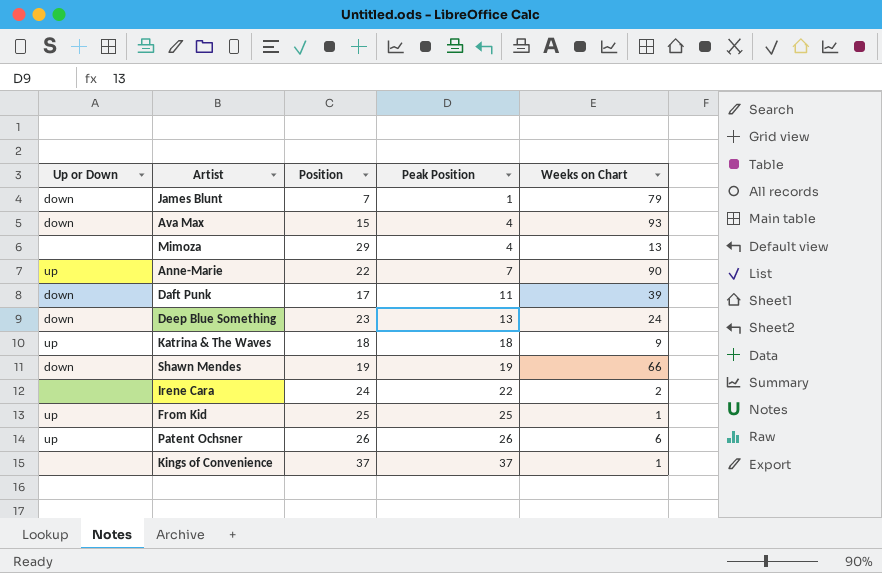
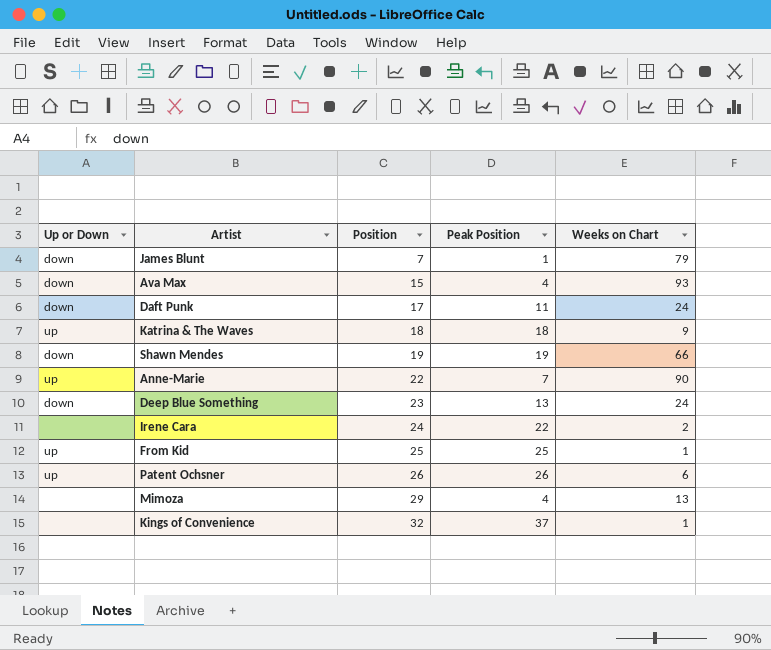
row order: Peak Position ascending -> Position ascending
Daft Punk | Weeks on Chart: 39 -> 24
Kings of Convenience | Position: 37 -> 32

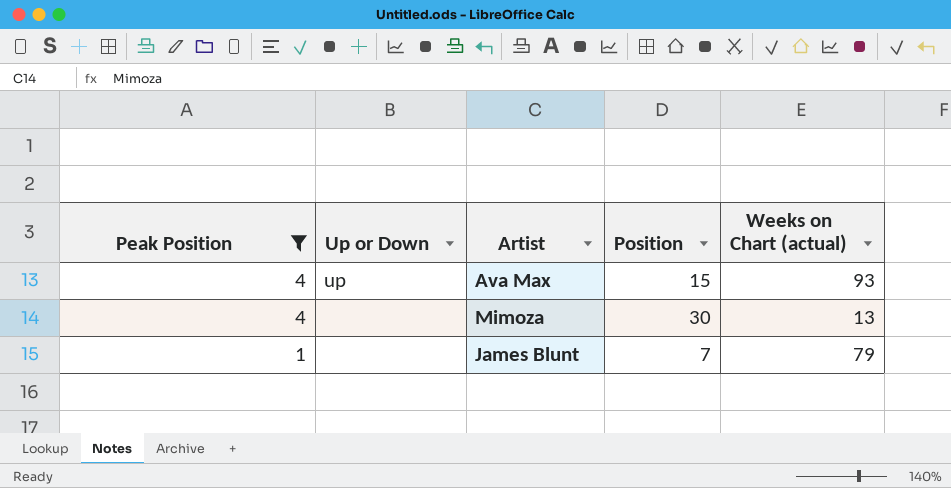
filter: none -> Peak Position <= 4
row order: Position ascending -> Peak Position descending
column Peak Position | position: 4 -> 1
column name: Weeks on Chart -> Weeks on Chart (actual)
Ava Max | Up or Down: down -> up
Mimoza | Position: 29 -> 30
James Blunt | Up or Down: down -> none

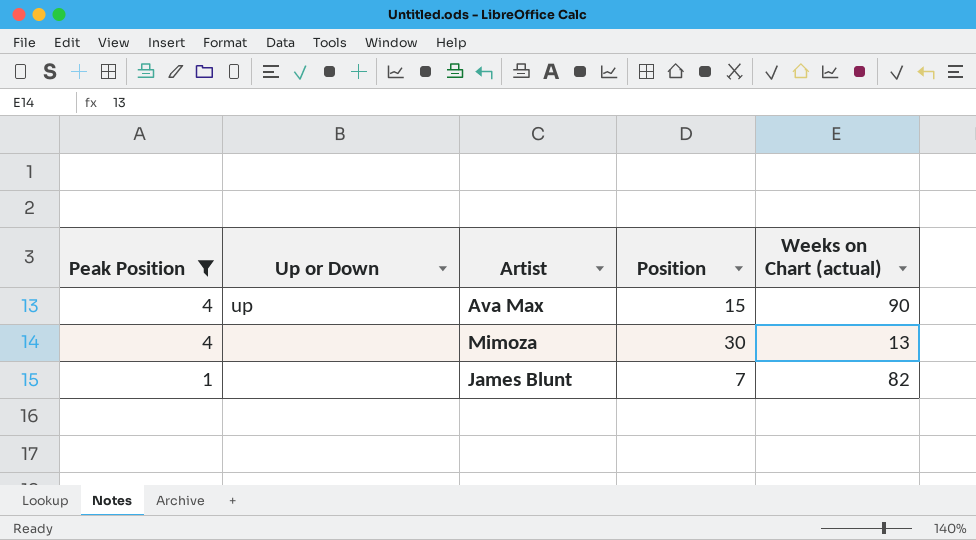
Ava Max | Weeks on Chart (actual): 93 -> 90
James Blunt | Weeks on Chart (actual): 79 -> 82

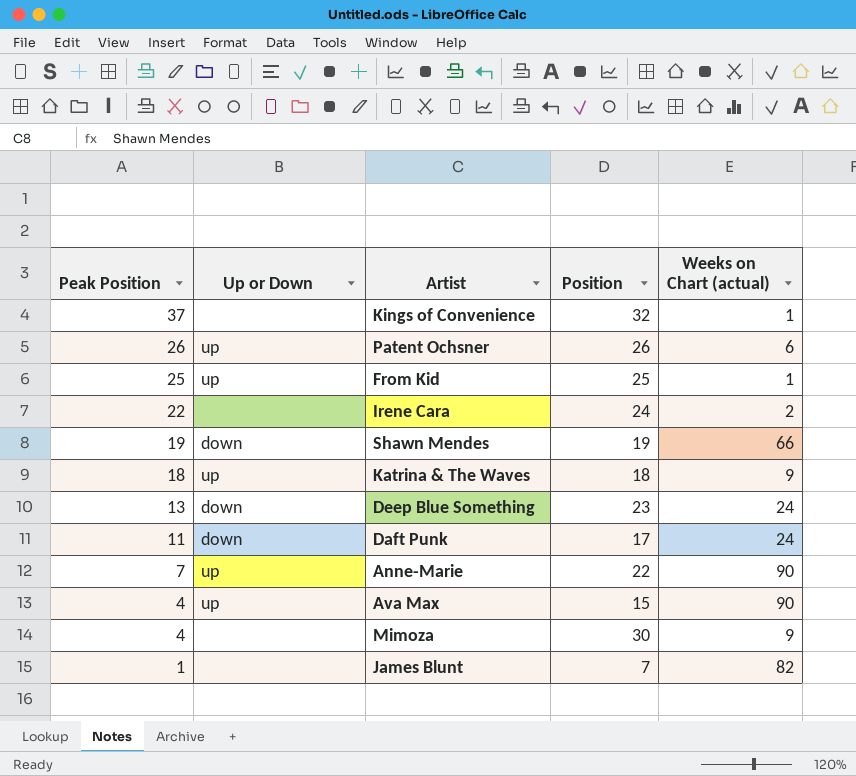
filter: Peak Position <= 4 -> none
Mimoza | Weeks on Chart (actual): 13 -> 9

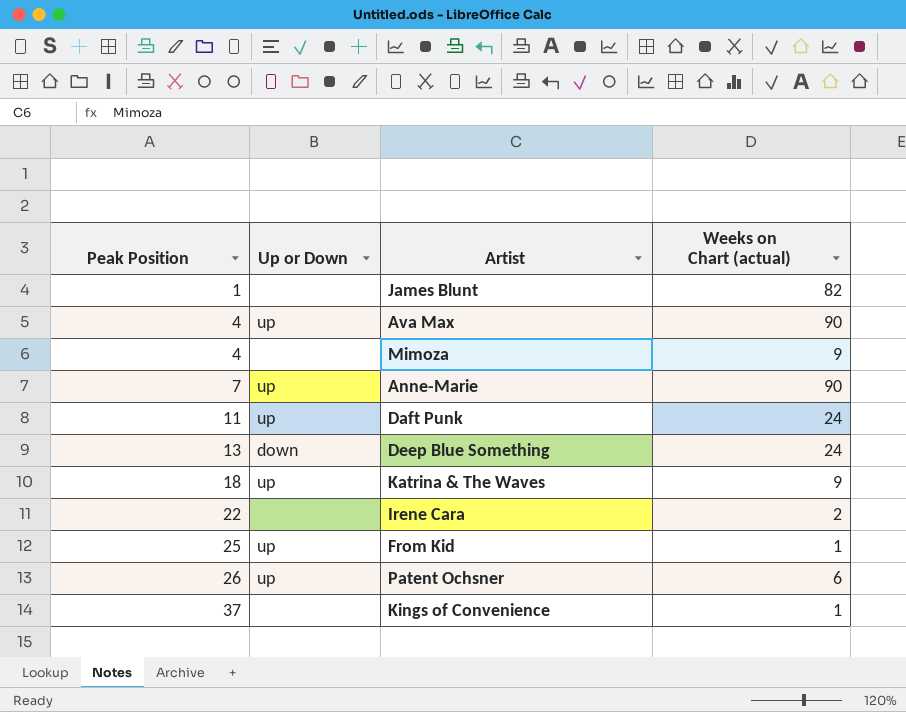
row order: Peak Position descending -> Peak Position ascending
column Position | position: 4 -> none
row Shawn Mendes: 19 | down | 19 | 66 -> none
Daft Punk | Up or Down: down -> up

